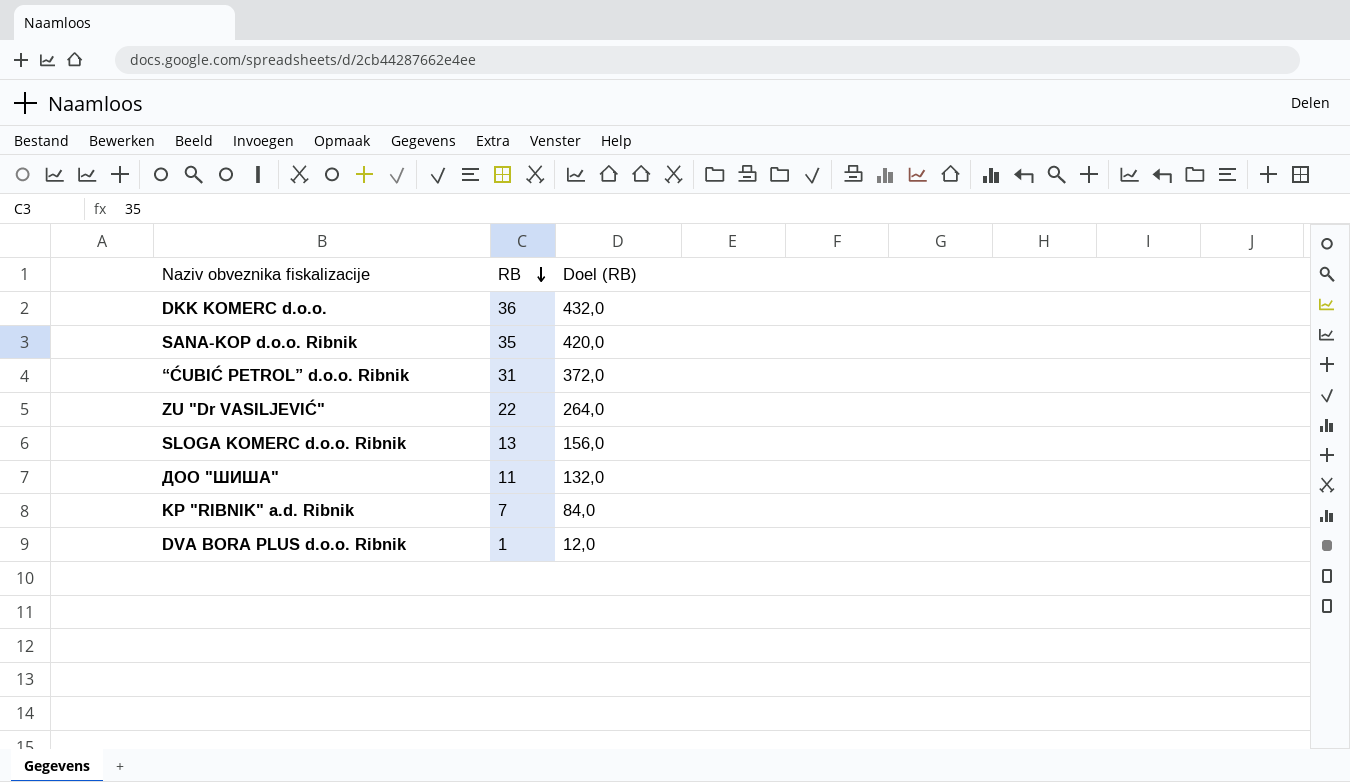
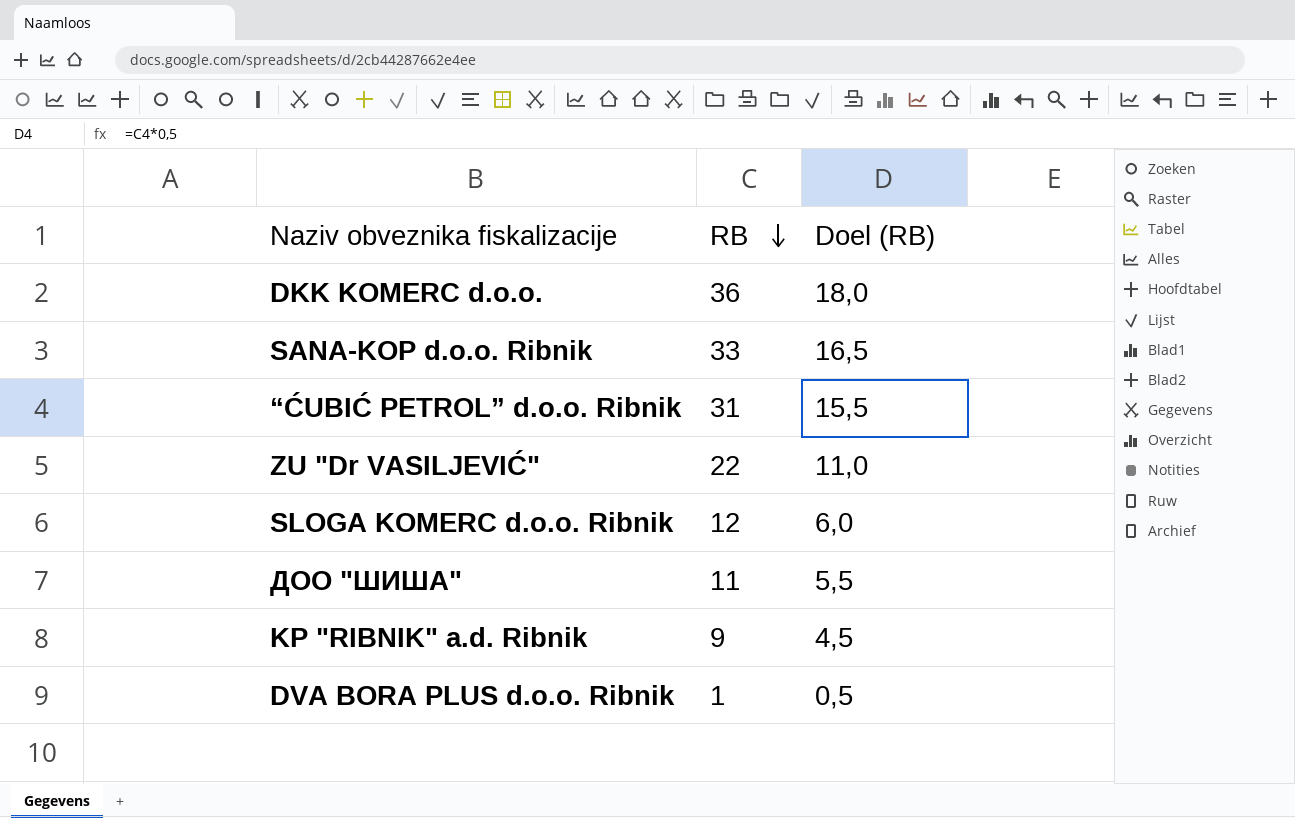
column Doel (RB) | formula: [RB] * 12 -> [RB] * 0,5
SANA-KOP d.o.o. Ribnik | RB: 35 -> 33
SLOGA KOMERC d.o.o. Ribnik | RB: 13 -> 12
KP "RIBNIK" a.d. Ribnik | RB: 7 -> 9

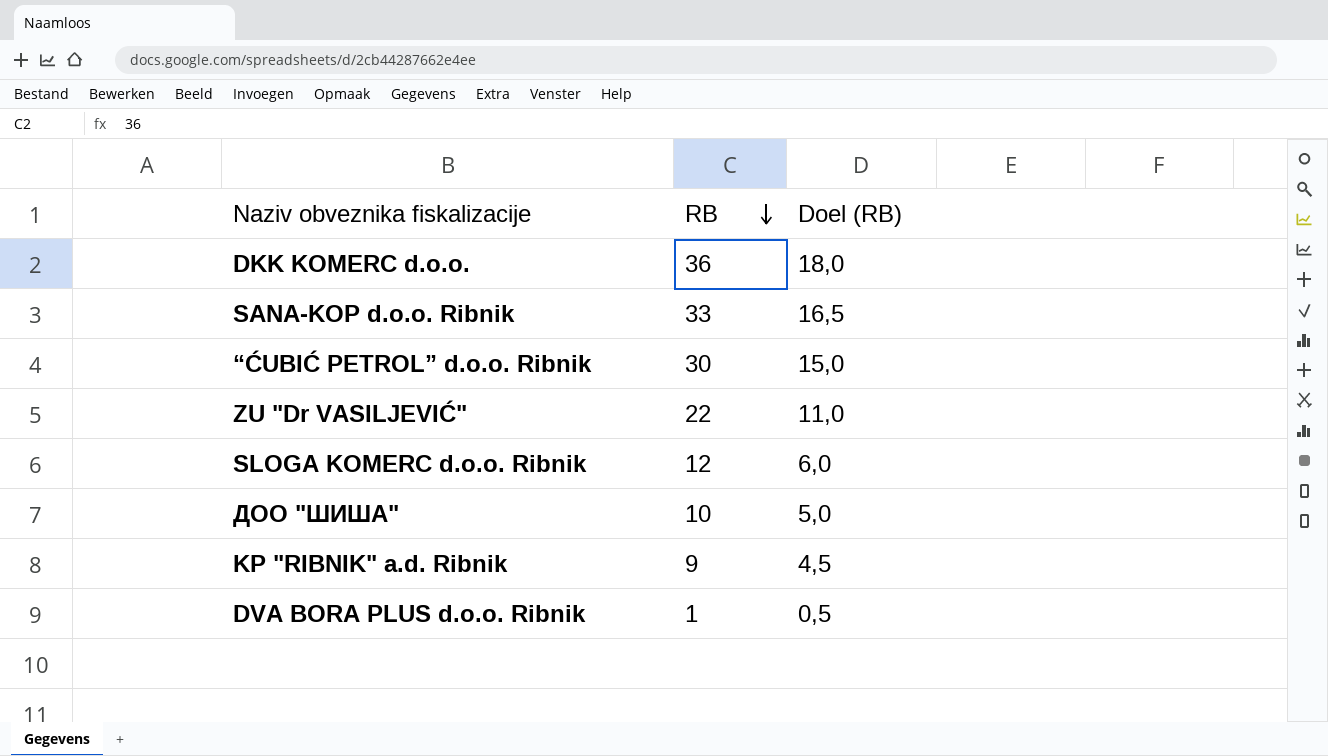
“ĆUBIĆ PETROL” d.o.o. Ribnik | RB: 31 -> 30
“ĆUBIĆ PETROL” d.o.o. Ribnik | Doel (RB): 15,5 -> 15,0
ДОО "ШИША" | RB: 11 -> 10
ДОО "ШИША" | Doel (RB): 5,5 -> 5,0

